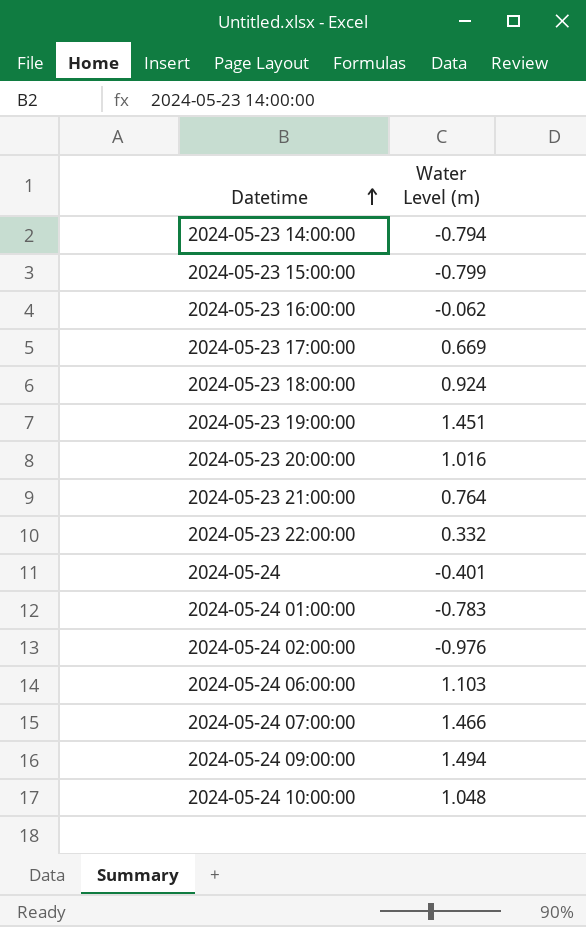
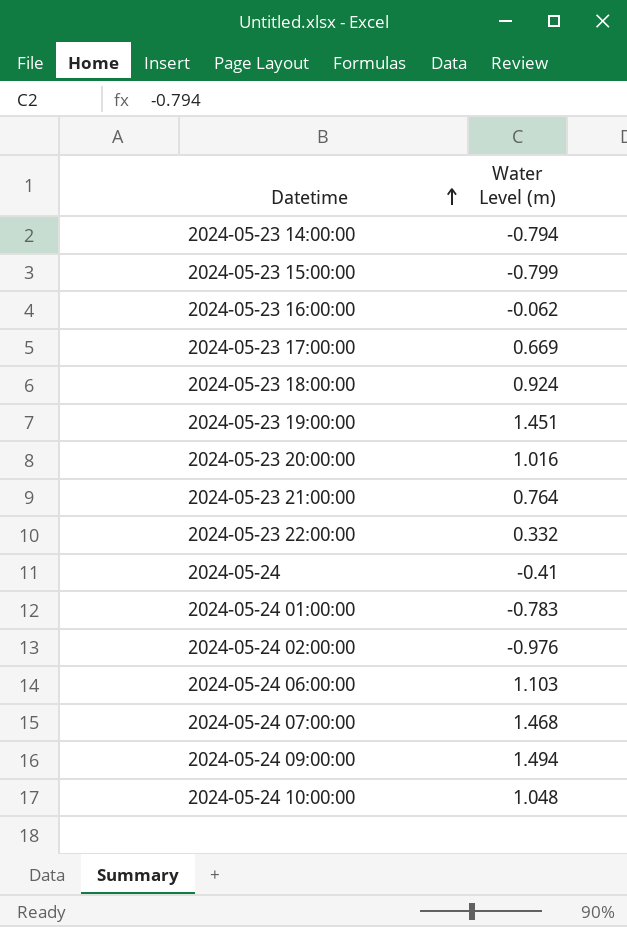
2024-05-24 | Water Level (m): -0.401 -> -0.41
2024-05-24 07:00:00 | Water Level (m): 1.466 -> 1.468

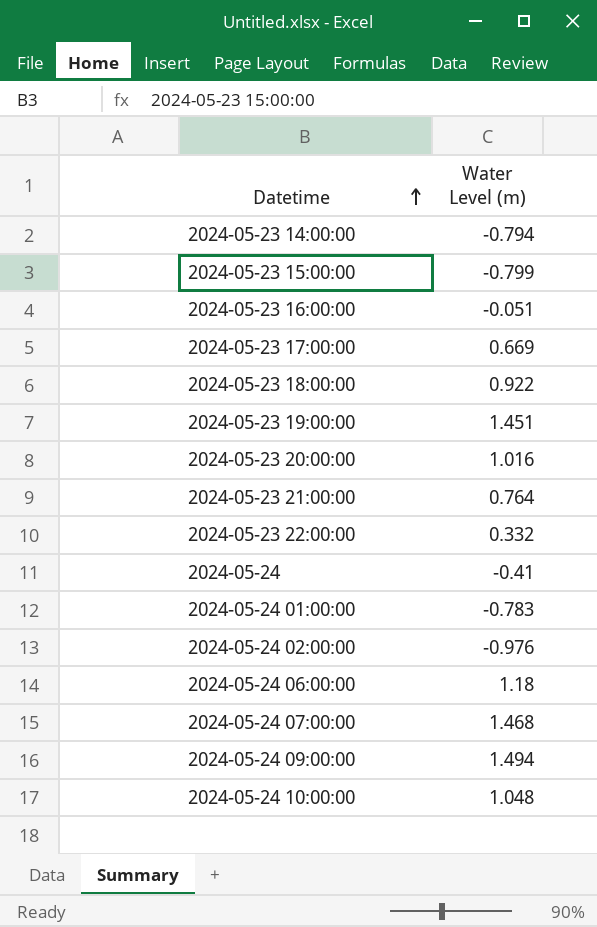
2024-05-23 16:00:00 | Water Level (m): -0.062 -> -0.051
2024-05-23 18:00:00 | Water Level (m): 0.924 -> 0.922
2024-05-24 06:00:00 | Water Level (m): 1.103 -> 1.18

